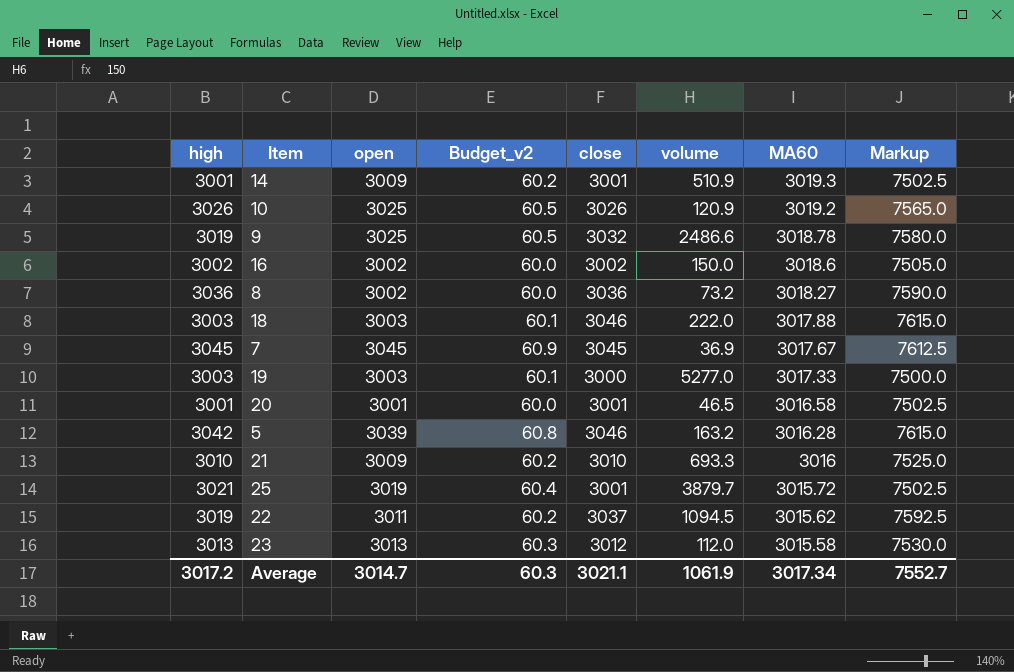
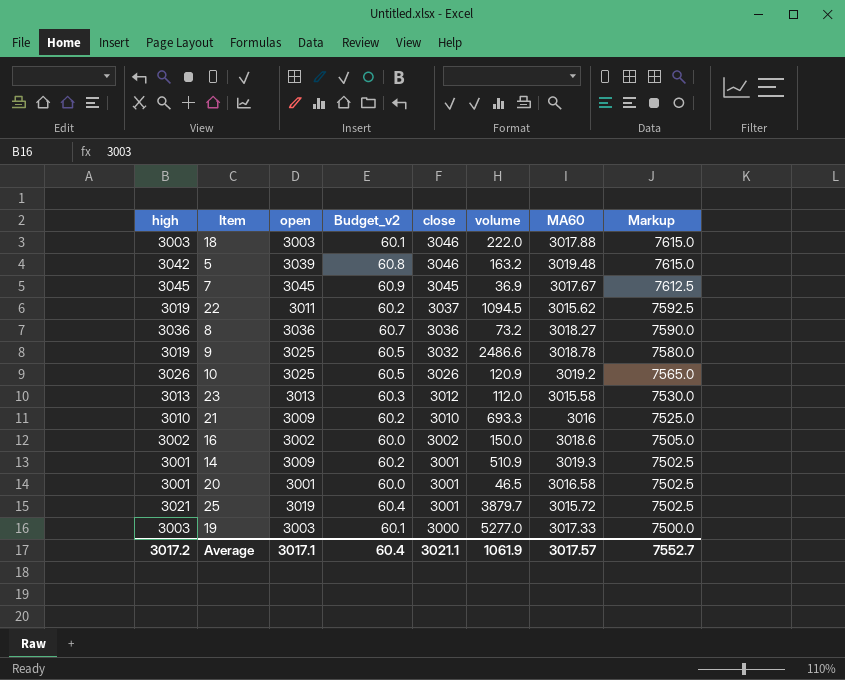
row order: MA60 descending -> close descending
5 | MA60: 3016.28 -> 3019.48
8 | open: 3002 -> 3036
8 | Budget_v2: 60.0 -> 60.7
Average | open: 3014.7 -> 3017.1
Average | Budget_v2: 60.3 -> 60.4
Average | MA60: 3017.34 -> 3017.57

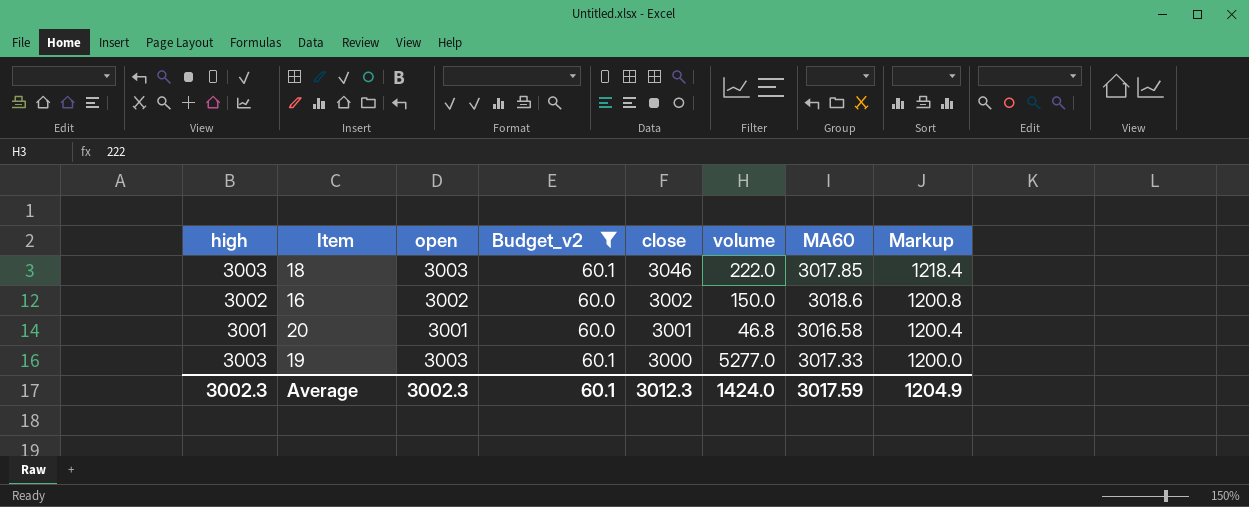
filter: none -> Budget_v2 <= 60.1
column Markup | formula: [close] * 2.5 -> [close] * 0.4
18 | MA60: 3017.88 -> 3017.85
20 | volume: 46.5 -> 46.8
Average | high: 3017.2 -> 3002.3
Average | open: 3017.1 -> 3002.3
Average | Budget_v2: 60.4 -> 60.1
Average | close: 3021.1 -> 3012.3
Average | volume: 1061.9 -> 1424.0
Average | MA60: 3017.57 -> 3017.59
Average | Markup: 7552.7 -> 1204.9

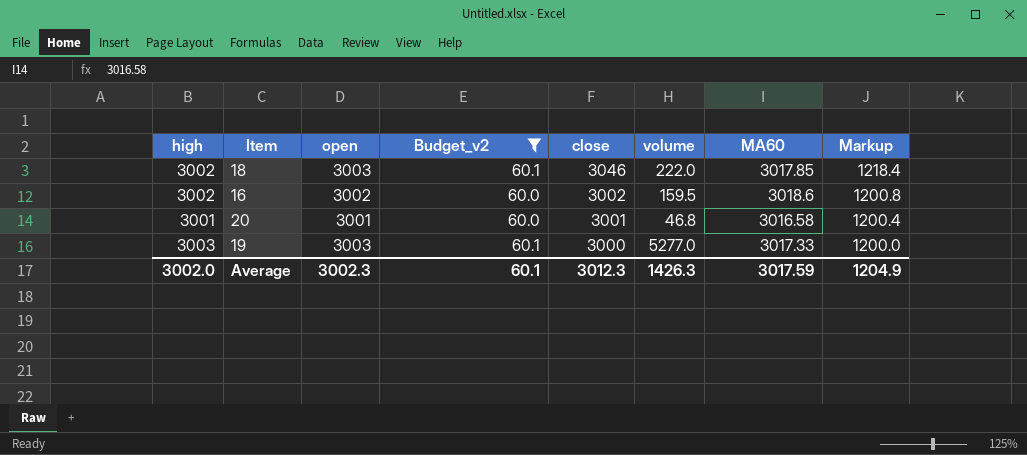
18 | high: 3003 -> 3002
16 | volume: 150.0 -> 159.5
Average | high: 3002.3 -> 3002.0
Average | volume: 1424.0 -> 1426.3

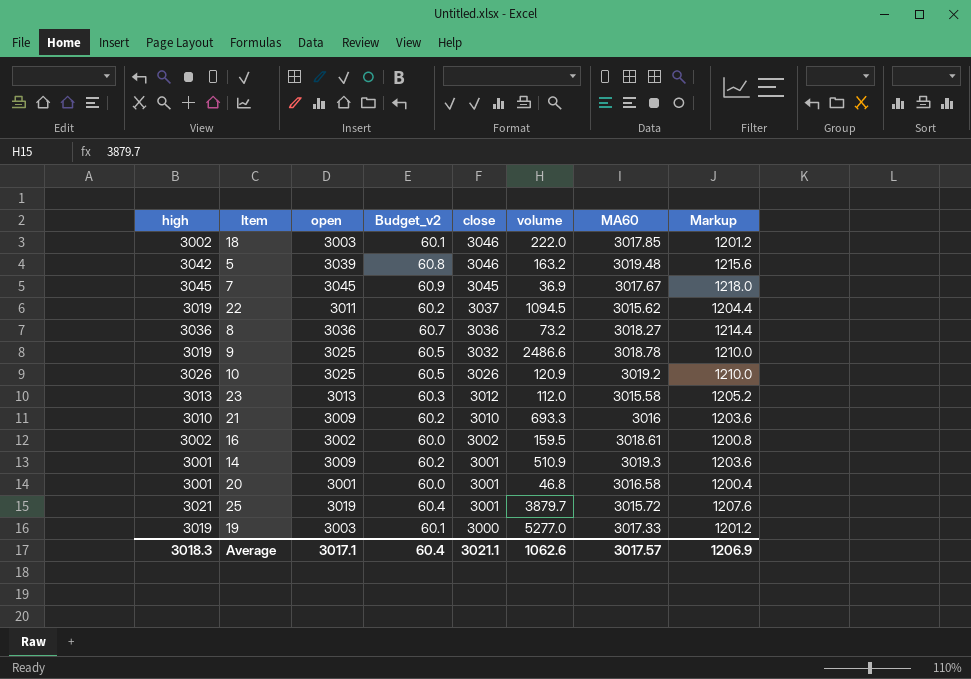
filter: Budget_v2 <= 60.1 -> none
column Markup | formula: [close] * 0.4 -> [open] * 0.4
16 | MA60: 3018.6 -> 3018.61
19 | high: 3003 -> 3019
Average | high: 3002.0 -> 3018.3
Average | open: 3002.3 -> 3017.1
Average | Budget_v2: 60.1 -> 60.4
Average | close: 3012.3 -> 3021.1
Average | volume: 1426.3 -> 1062.6
Average | MA60: 3017.59 -> 3017.57
Average | Markup: 1204.9 -> 1206.9

